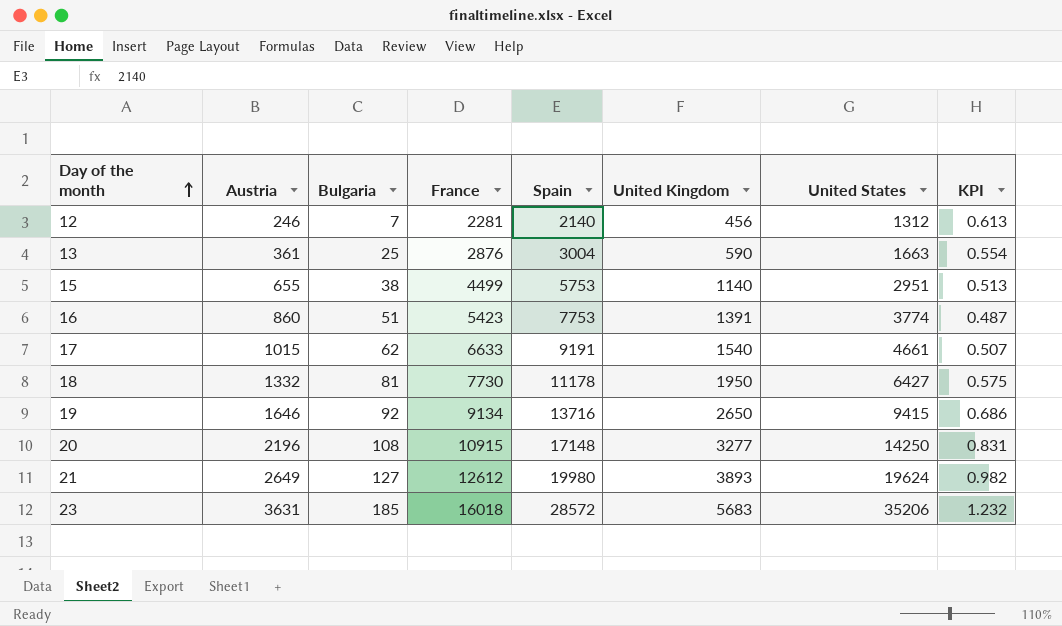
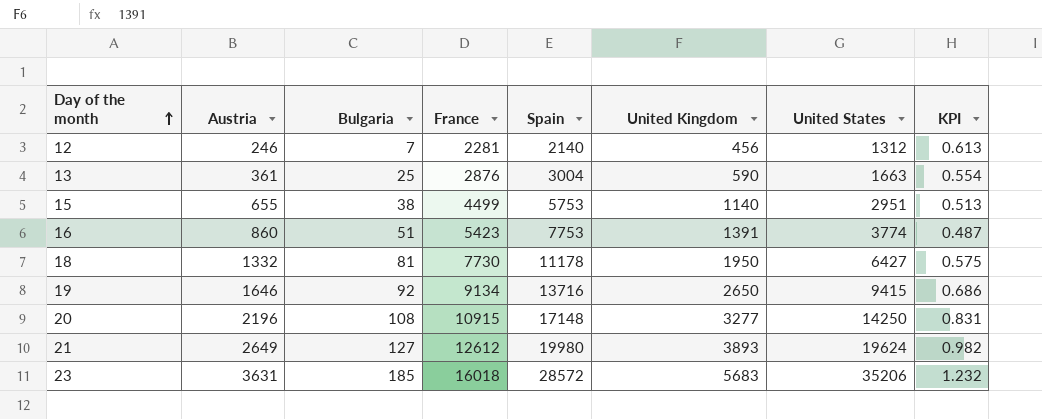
row 17: 1015 | 62 | 6633 | 9191 | 1540 | 4661 | 0.507 -> none

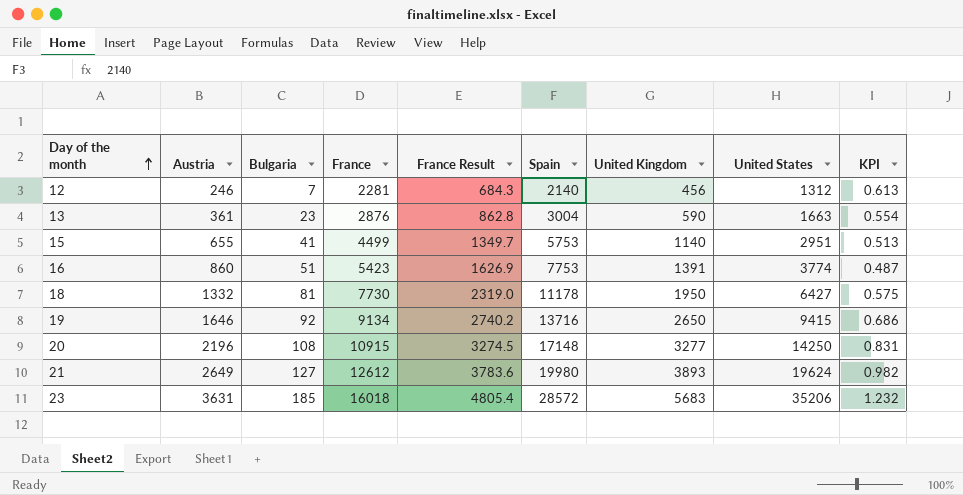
column France Result | formula: none -> [France] * 0.3
13 | Bulgaria: 25 -> 23
15 | Bulgaria: 38 -> 41

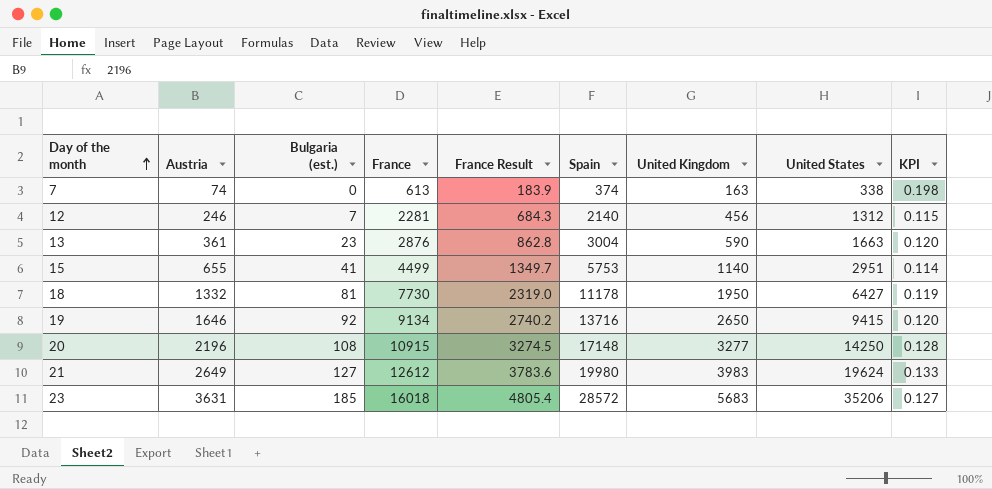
column name: Bulgaria -> Bulgaria (est.)
column KPI | formula: [United States] / [Spain] -> [Austria] / [Spain]
row 16: 860 | 51 | 5423 | 1626.9 | 7753 | 1391 | 3774 | 0.487 -> none
row 7: none -> 74 | 0 | 613 | 183.9 | 374 | 163 | 338 | 0.198
21 | United Kingdom: 3893 -> 3983

